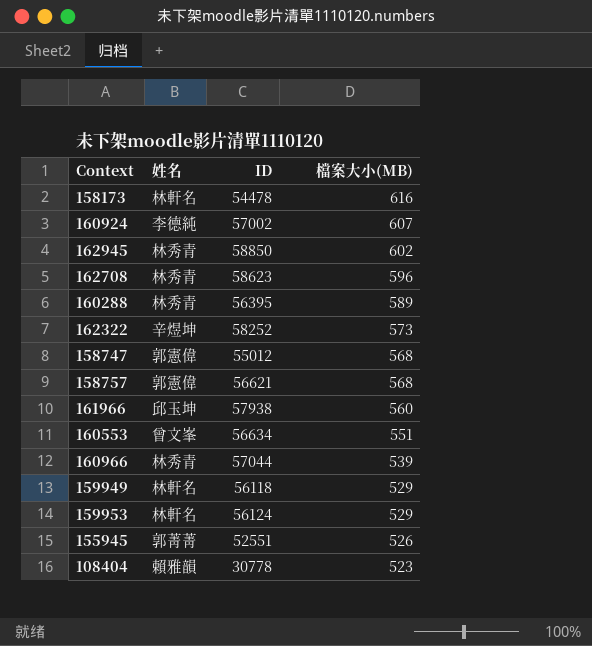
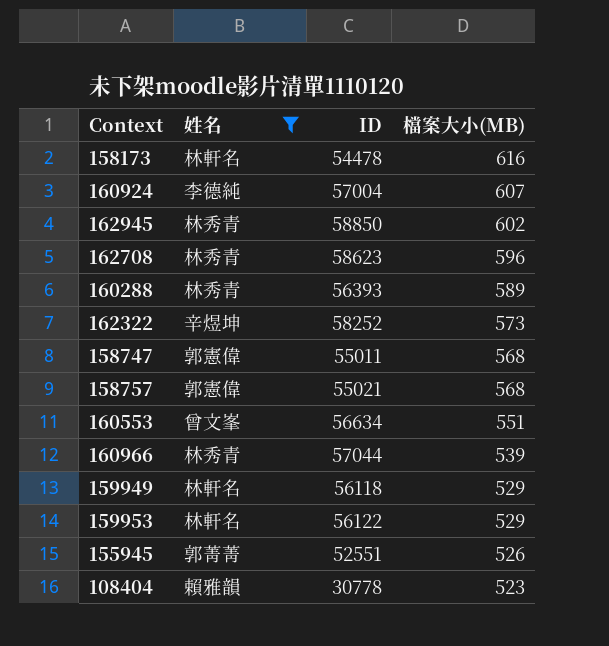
filter: none -> 姓名 != 邱玉坤
160924 | ID: 57002 -> 57004
160288 | ID: 56395 -> 56393
158747 | ID: 55012 -> 55011
158757 | ID: 56621 -> 55021
159953 | ID: 56124 -> 56122

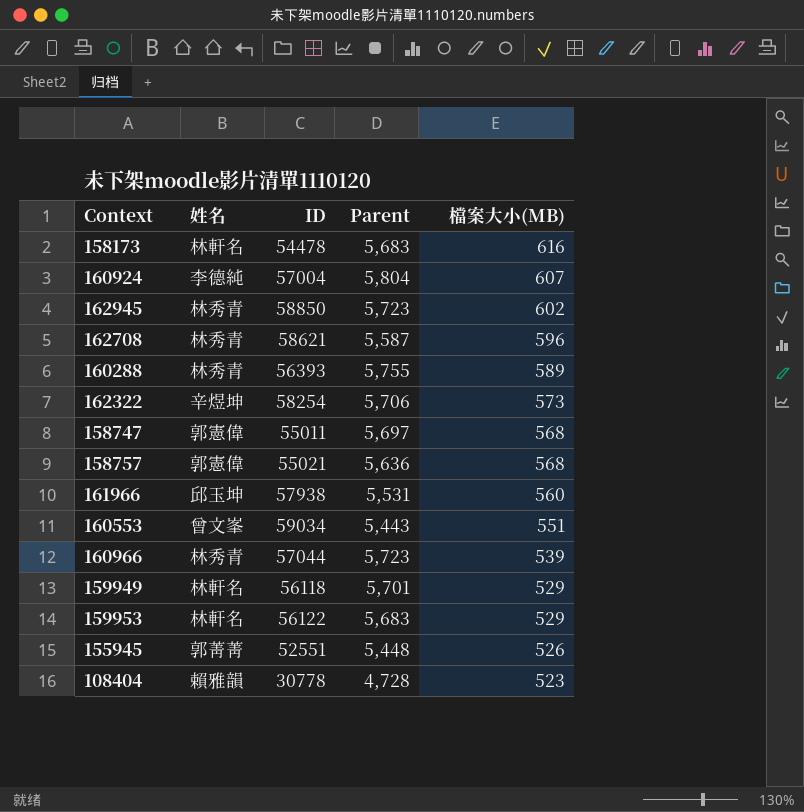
filter: 姓名 != 邱玉坤 -> none
column Parent | position: none -> 4
162708 | ID: 58623 -> 58621
162322 | ID: 58252 -> 58254
160553 | ID: 56634 -> 59034

